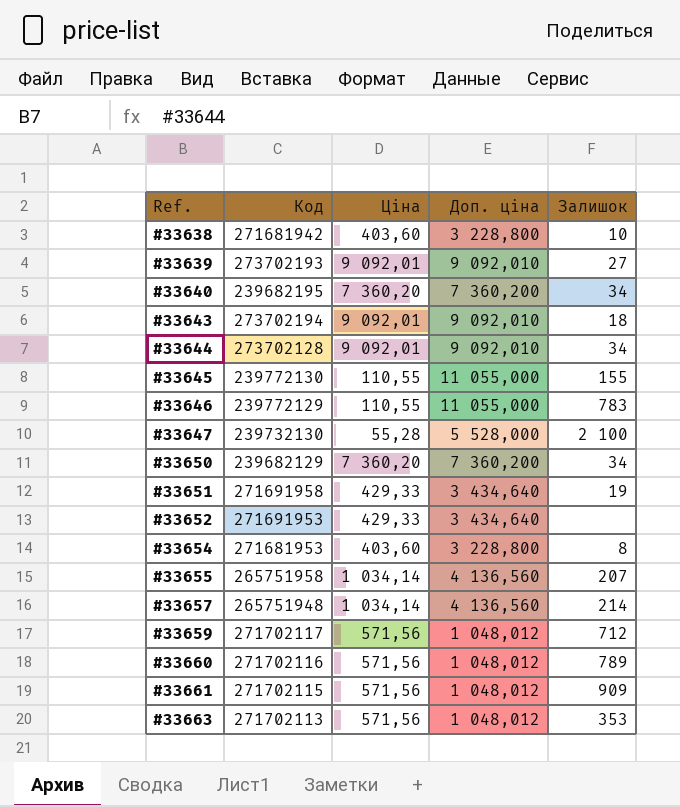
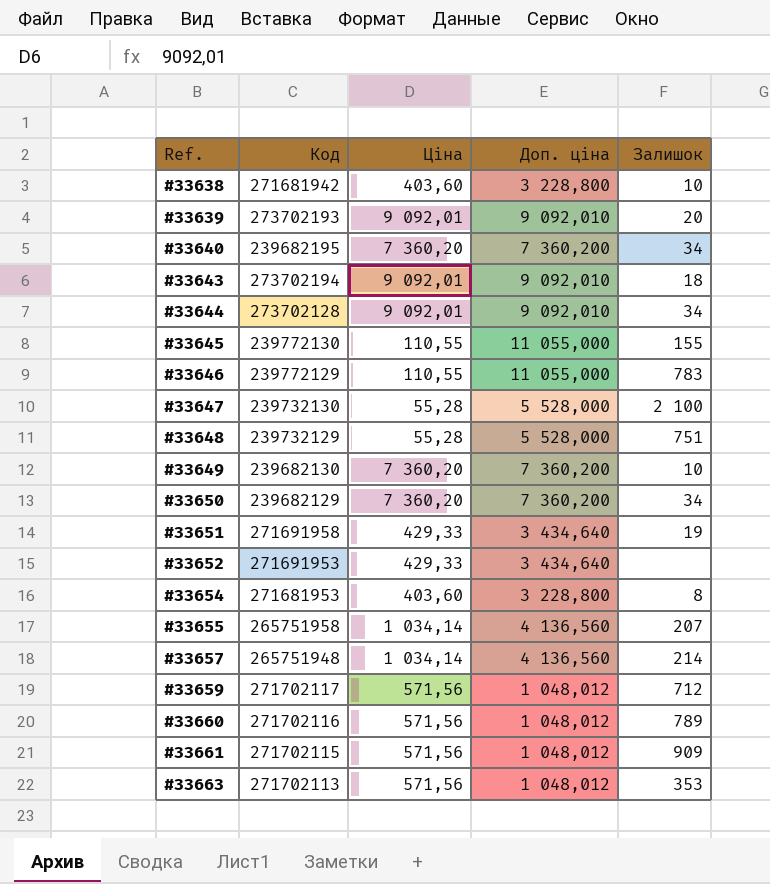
#33639 | Залишок: 27 -> 20
row #33648: none -> 239732129 | 55,28 | 5 528,000 | 751
row #33649: none -> 239682130 | 7 360,20 | 7 360,200 | 10

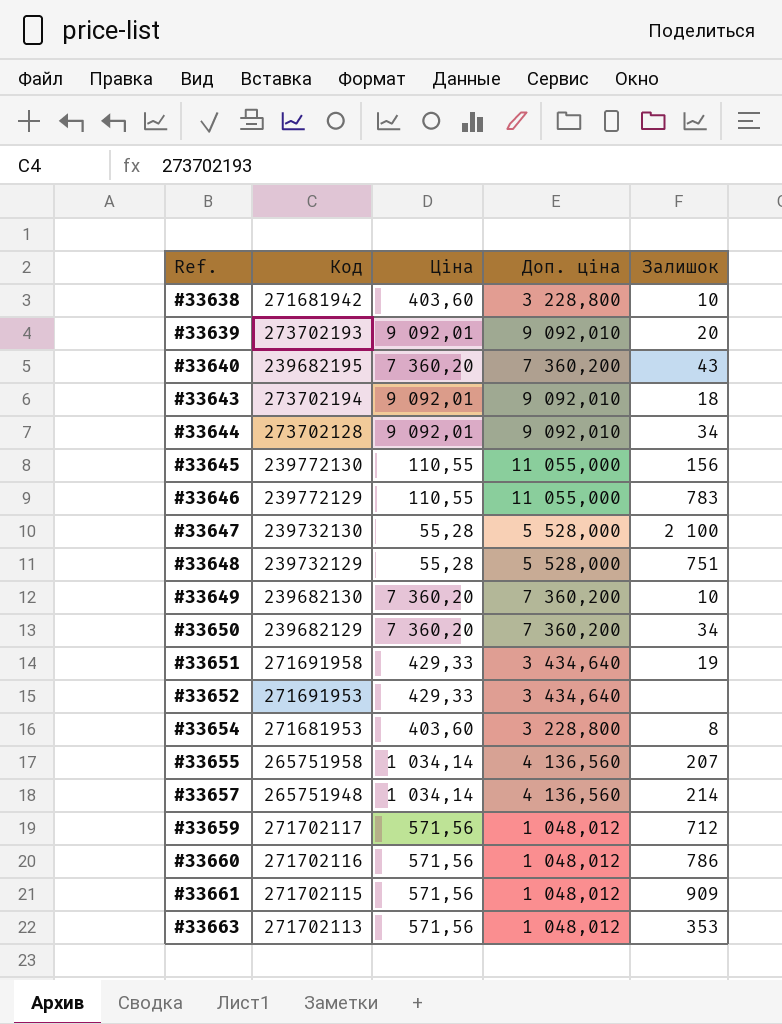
#33640 | Залишок: 34 -> 43
#33645 | Залишок: 155 -> 156
#33660 | Залишок: 789 -> 786

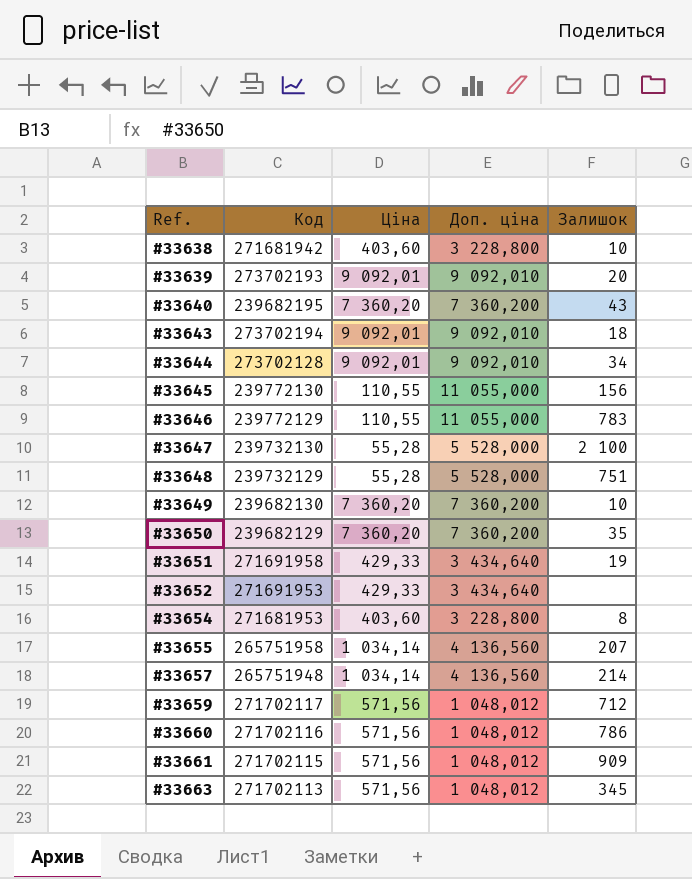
#33650 | Залишок: 34 -> 35
#33663 | Залишок: 353 -> 345

